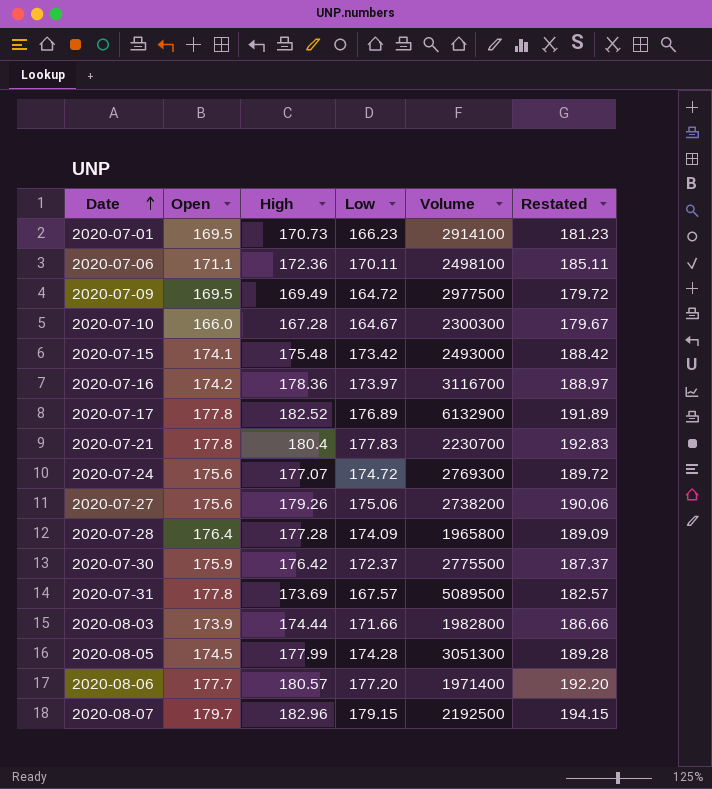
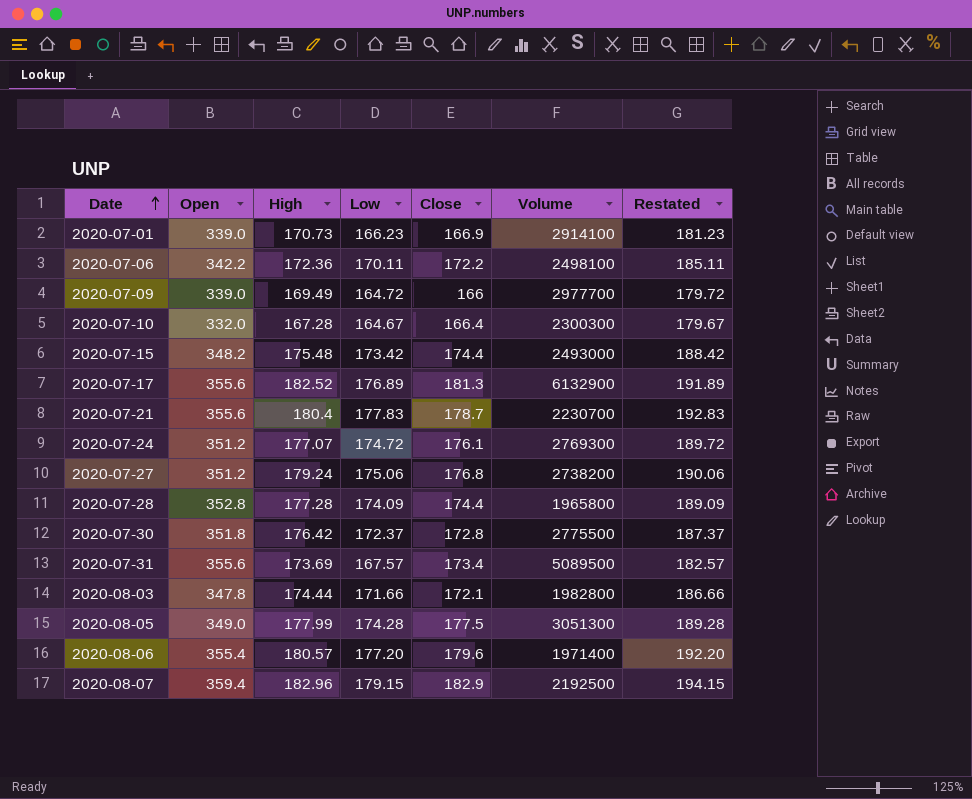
column Close | position: none -> 5
row 2020-07-16: 174.2 | 178.36 | 173.97 | 3116700 | 188.97 -> none
2020-07-01 | Open: 169.5 -> 339.0
2020-07-06 | Open: 171.1 -> 342.2
2020-07-09 | Open: 169.5 -> 339.0
2020-07-09 | Volume: 2977500 -> 2977700
2020-07-10 | Open: 166.0 -> 332.0
2020-07-15 | Open: 174.1 -> 348.2
2020-07-17 | Open: 177.8 -> 355.6
2020-07-21 | Open: 177.8 -> 355.6
2020-07-24 | Open: 175.6 -> 351.2
2020-07-27 | Open: 175.6 -> 351.2
2020-07-27 | High: 179.26 -> 179.24
2020-07-28 | Open: 176.4 -> 352.8
2020-07-30 | Open: 175.9 -> 351.8
2020-07-31 | Open: 177.8 -> 355.6
2020-08-03 | Open: 173.9 -> 347.8
2020-08-05 | Open: 174.5 -> 349.0
2020-08-06 | Open: 177.7 -> 355.4
2020-08-07 | Open: 179.7 -> 359.4

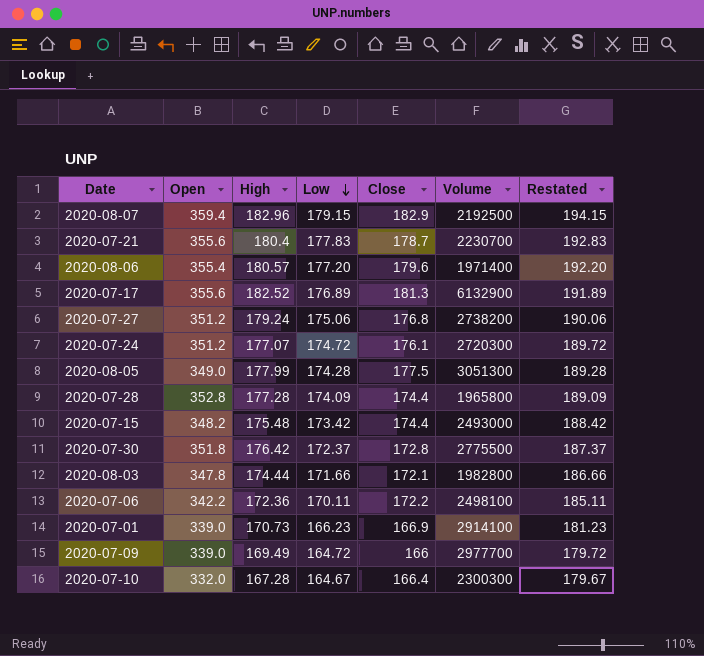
row order: Date ascending -> Low descending
row 2020-07-31: 355.6 | 173.69 | 167.57 | 173.4 | 5089500 | 182.57 -> none
2020-07-24 | Volume: 2769300 -> 2720300

